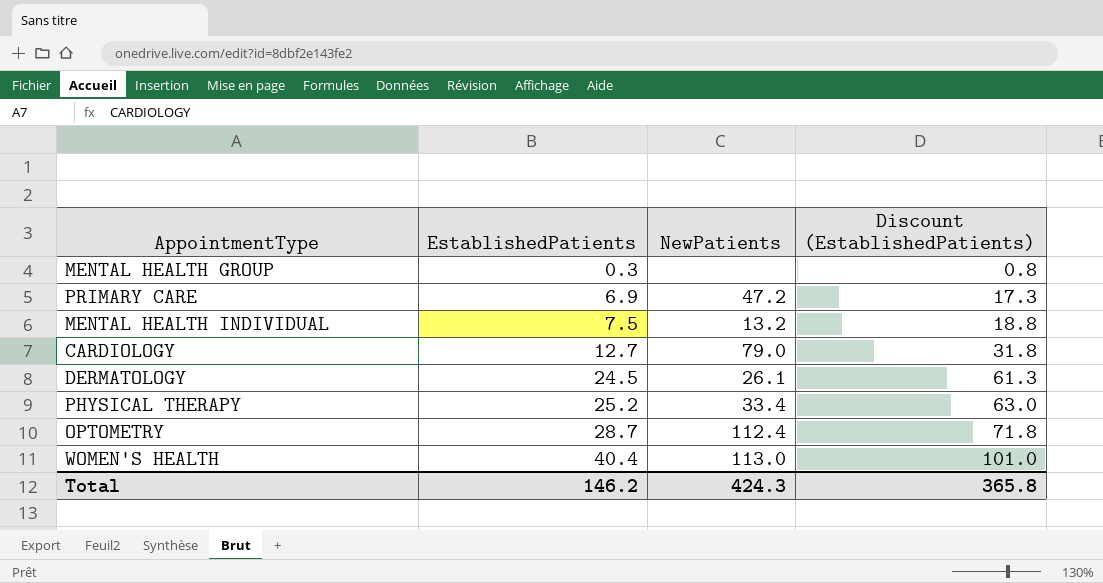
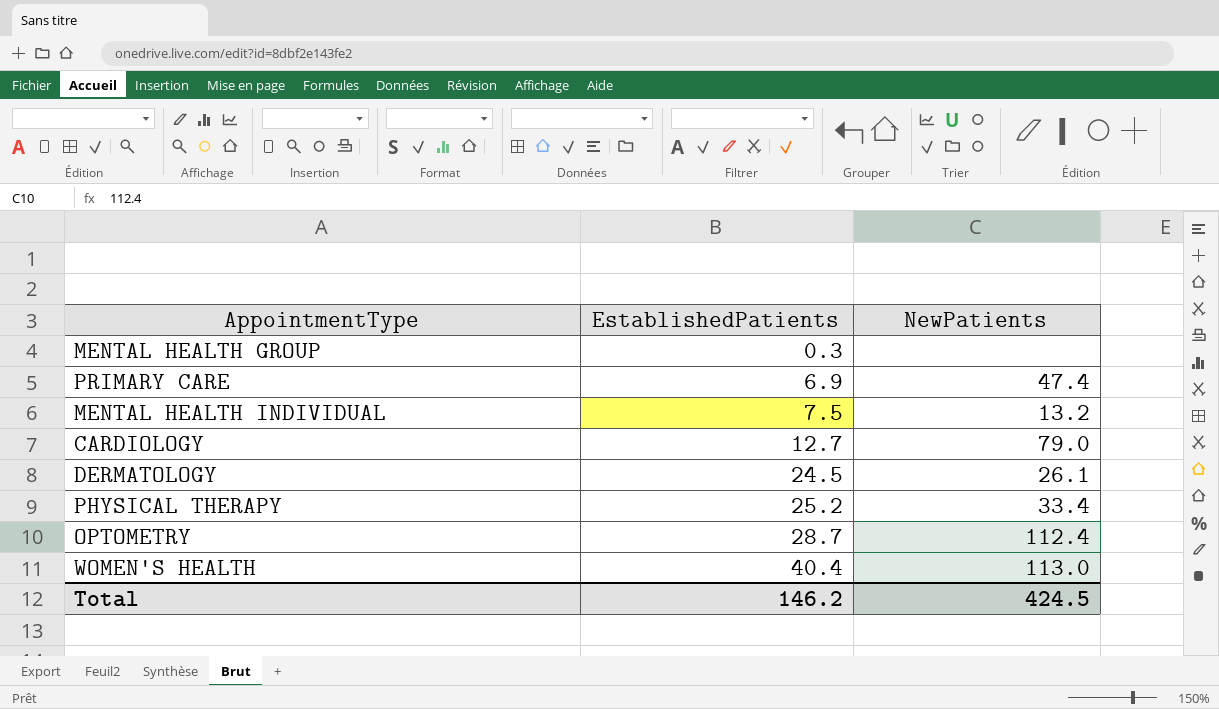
column Discount (EstablishedPatients) | formula: [EstablishedPatients] * 2.5 -> none
PRIMARY CARE | NewPatients: 47.2 -> 47.4
Total | NewPatients: 424.3 -> 424.5

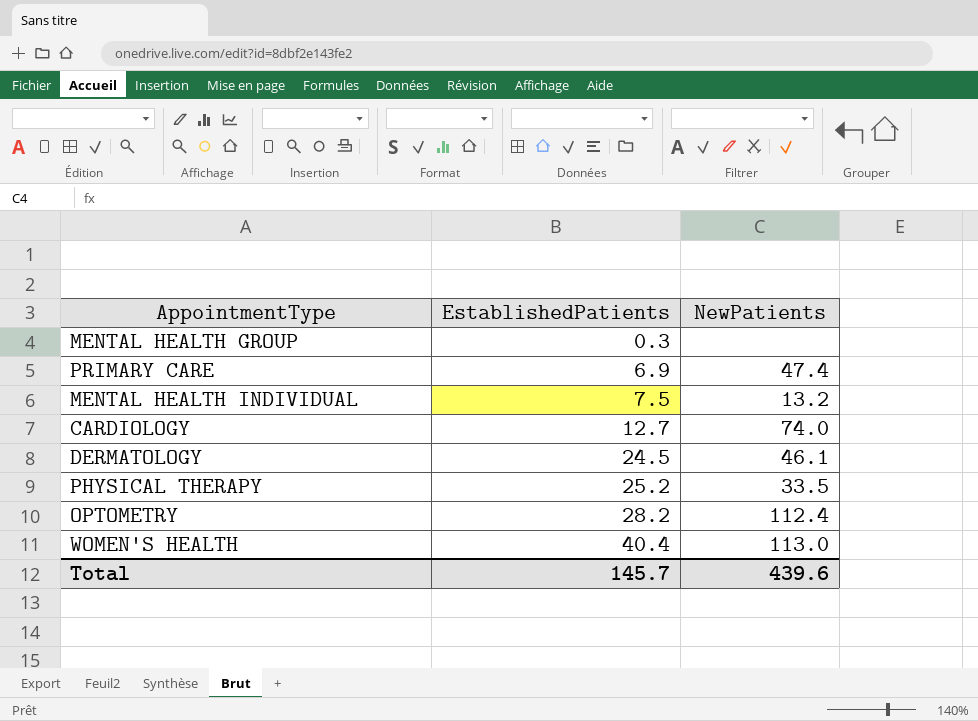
CARDIOLOGY | NewPatients: 79.0 -> 74.0
DERMATOLOGY | NewPatients: 26.1 -> 46.1
PHYSICAL THERAPY | NewPatients: 33.4 -> 33.5
OPTOMETRY | EstablishedPatients: 28.7 -> 28.2
Total | EstablishedPatients: 146.2 -> 145.7
Total | NewPatients: 424.5 -> 439.6

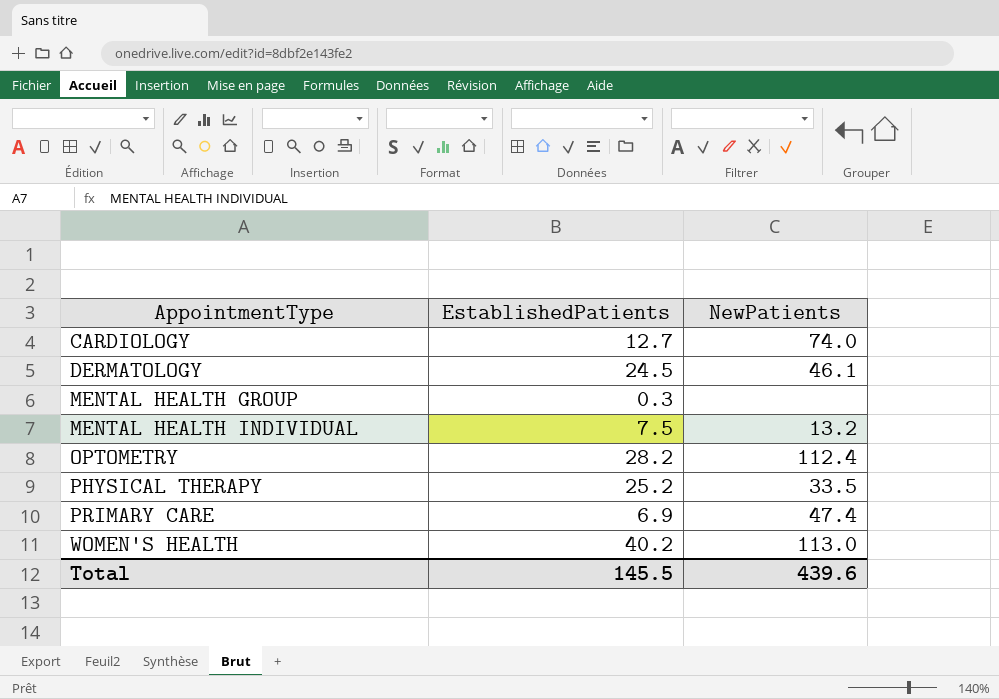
row order: EstablishedPatients ascending -> AppointmentType ascending
WOMEN'S HEALTH | EstablishedPatients: 40.4 -> 40.2
Total | EstablishedPatients: 145.7 -> 145.5

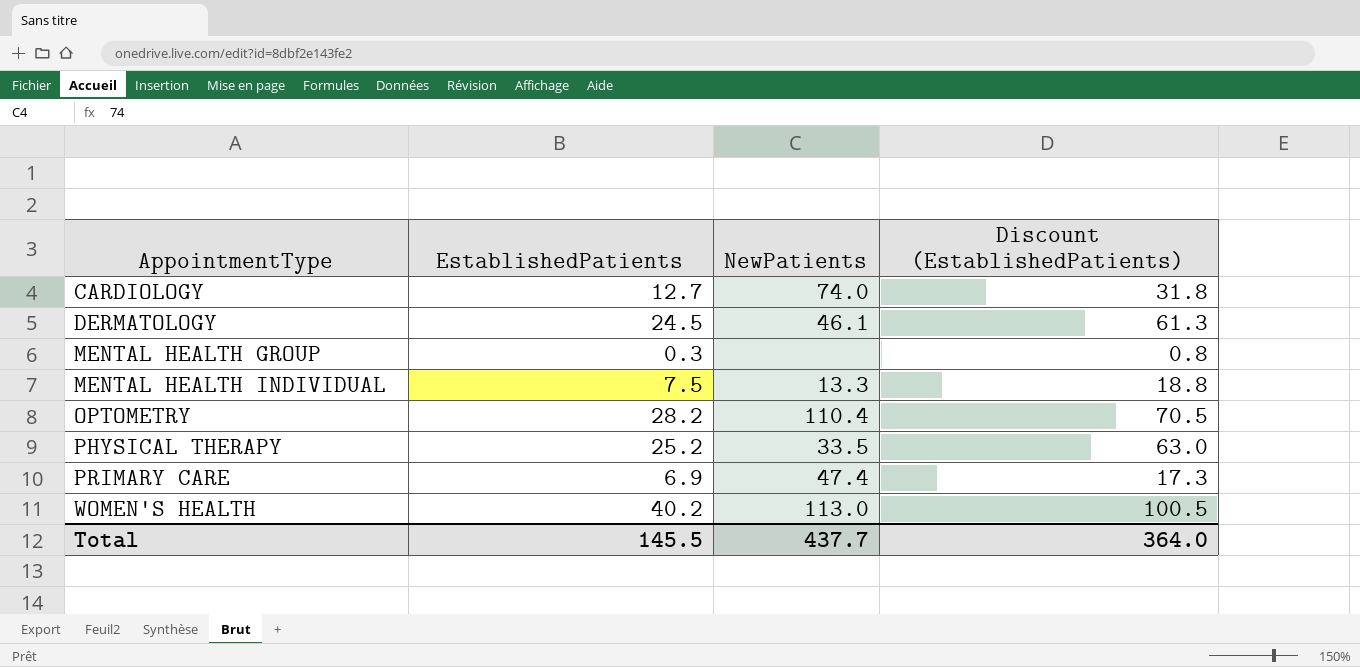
column Discount (EstablishedPatients) | formula: none -> [EstablishedPatients] * 2.5
MENTAL HEALTH INDIVIDUAL | NewPatients: 13.2 -> 13.3
OPTOMETRY | NewPatients: 112.4 -> 110.4
Total | NewPatients: 439.6 -> 437.7

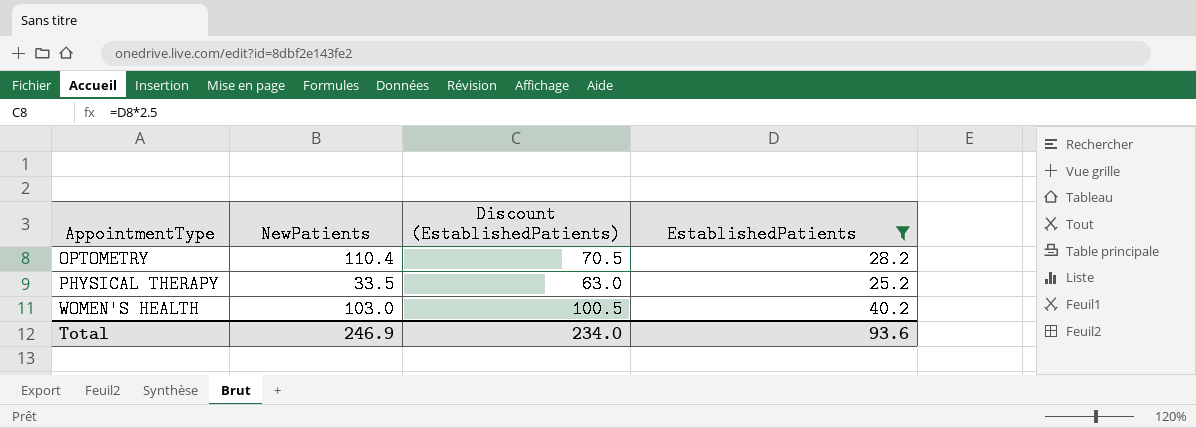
filter: none -> EstablishedPatients >= 25.2
column EstablishedPatients | position: 2 -> 4
WOMEN'S HEALTH | NewPatients: 113.0 -> 103.0
Total | NewPatients: 437.7 -> 246.9
Total | Discount (EstablishedPatients): 364.0 -> 234.0
Total | EstablishedPatients: 145.5 -> 93.6

